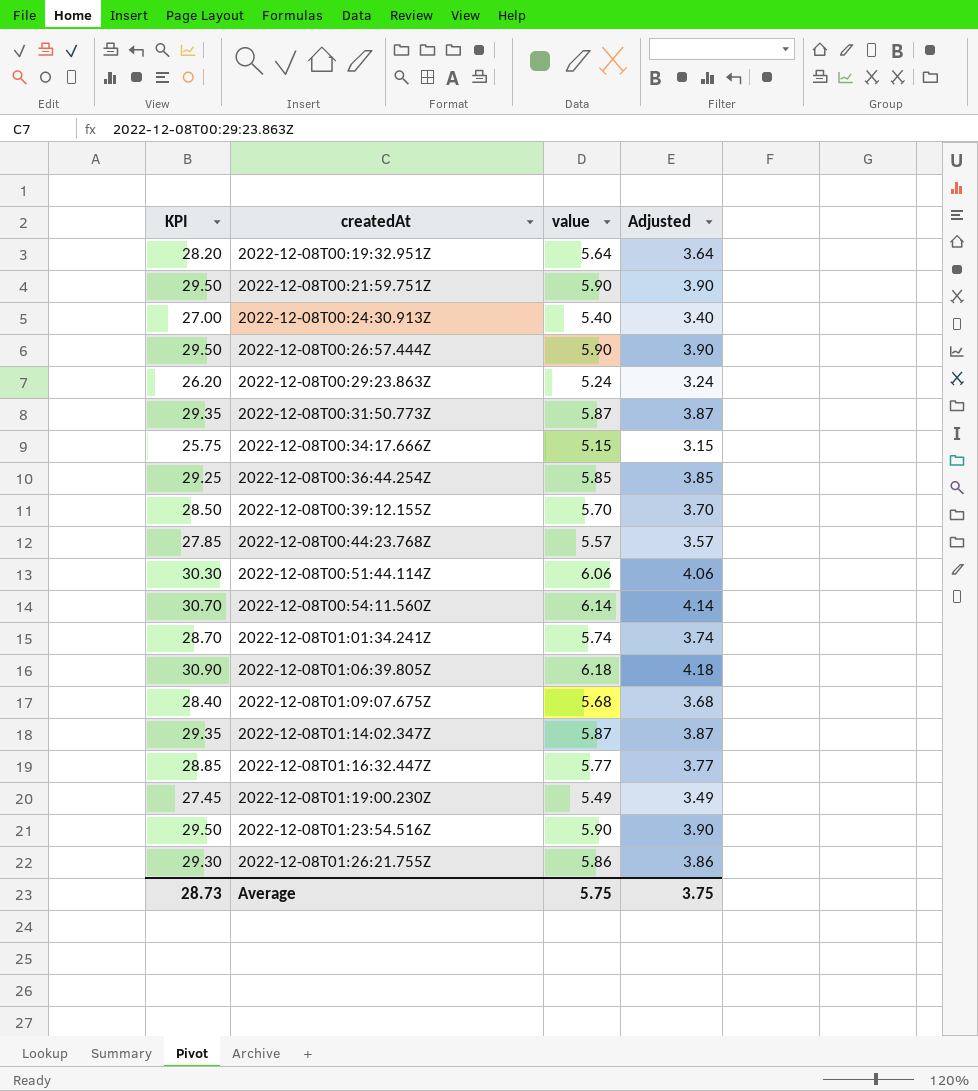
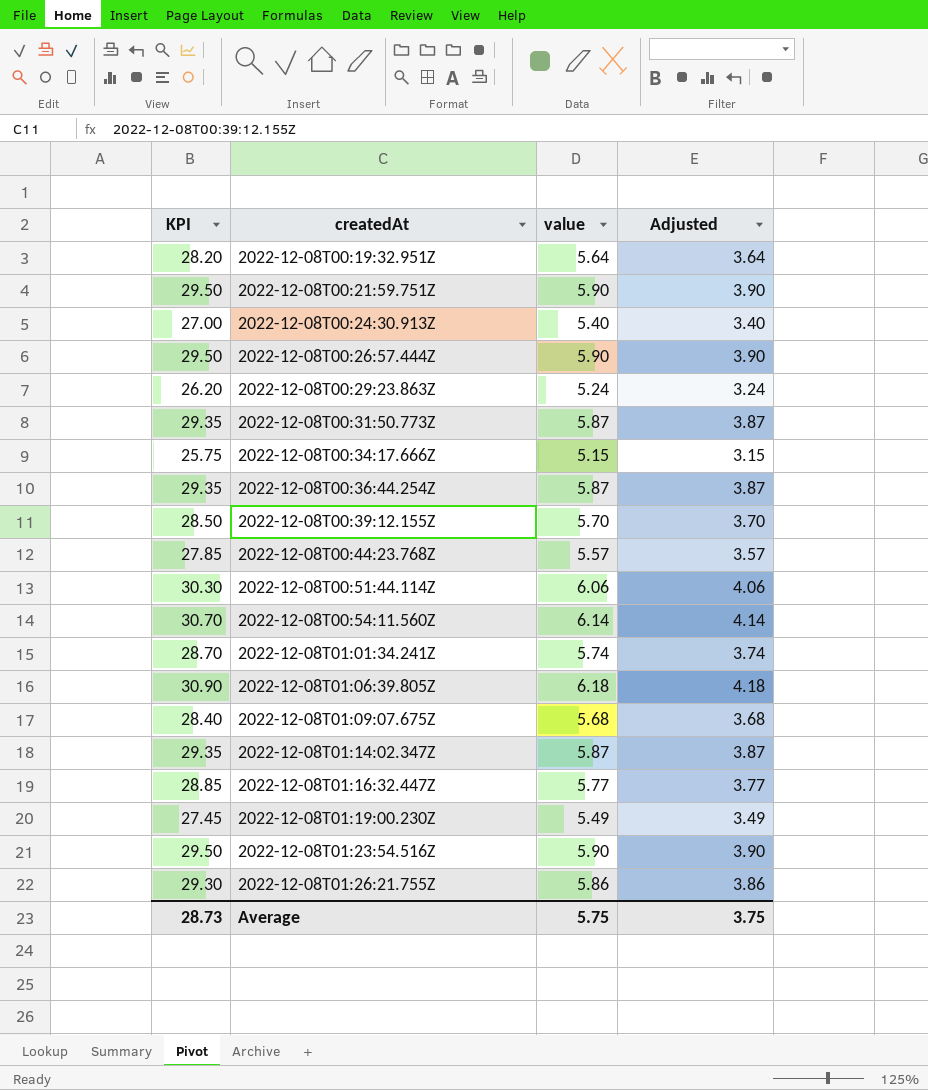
2022-12-08T00:36:44.254Z | KPI: 29.25 -> 29.35
2022-12-08T00:36:44.254Z | value: 5.85 -> 5.87
2022-12-08T00:36:44.254Z | Adjusted: 3.85 -> 3.87

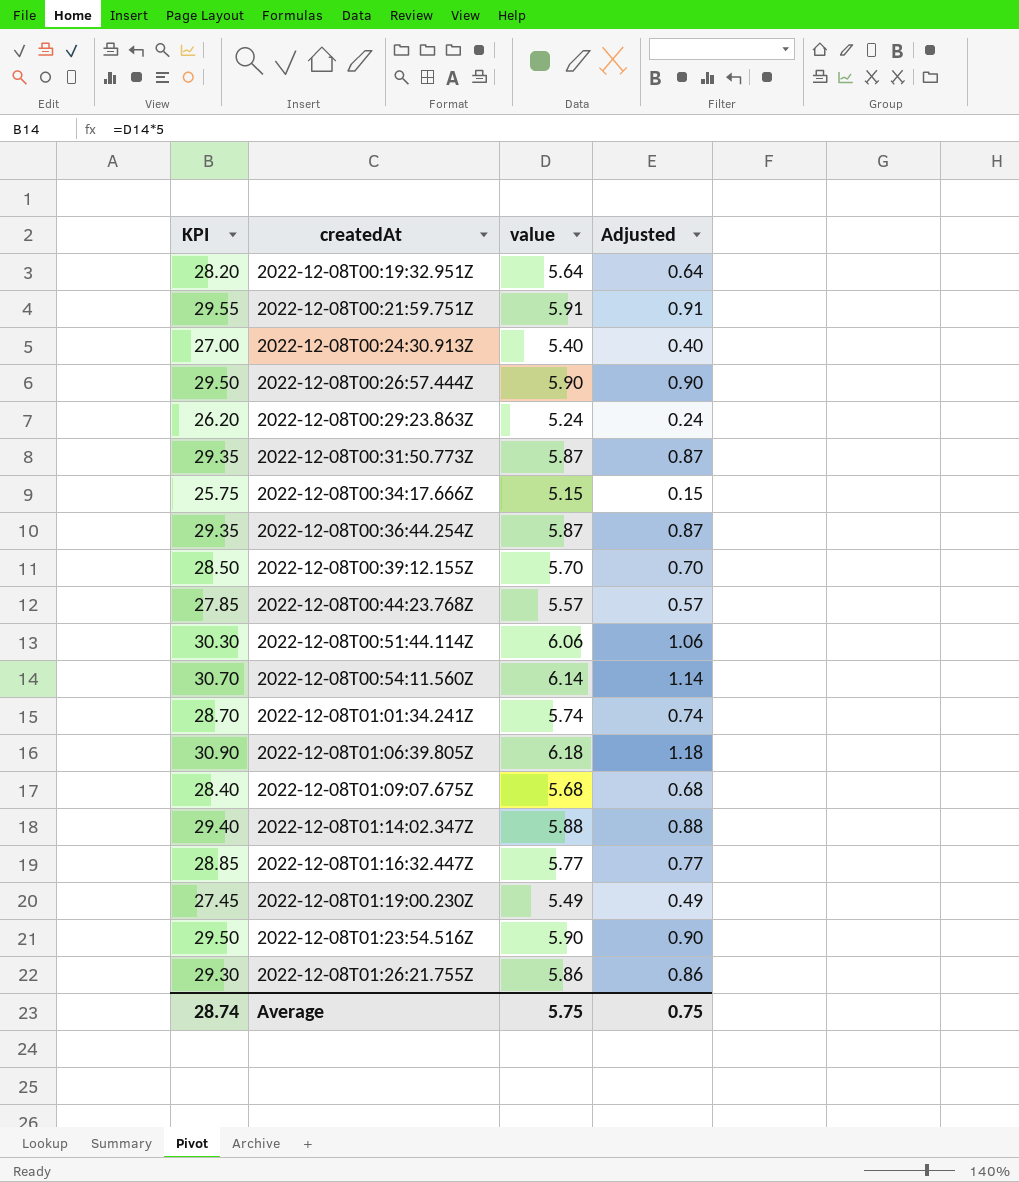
column Adjusted | formula: [value] - 2 -> [value] - 5
2022-12-08T00:21:59.751Z | KPI: 29.50 -> 29.55
2022-12-08T00:21:59.751Z | value: 5.90 -> 5.91
2022-12-08T01:14:02.347Z | KPI: 29.35 -> 29.40
2022-12-08T01:14:02.347Z | value: 5.87 -> 5.88
Average | KPI: 28.73 -> 28.74
Average | Adjusted: 3.75 -> 0.75

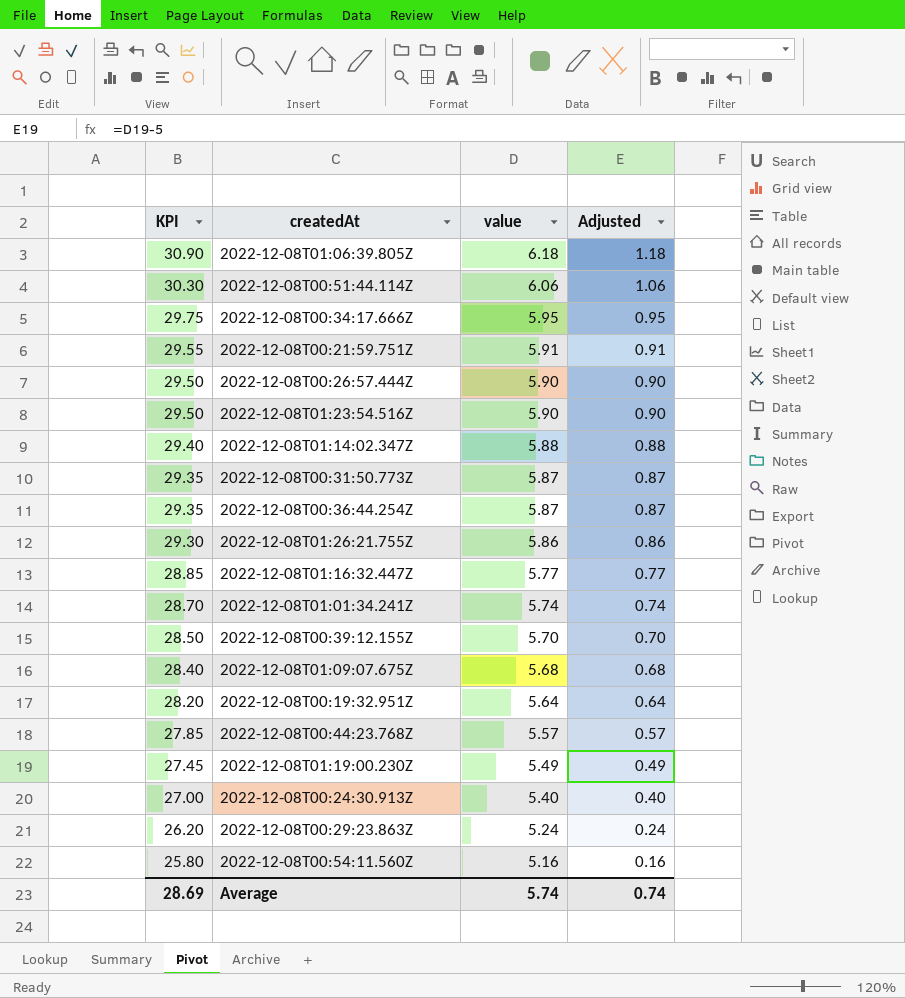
row order: createdAt ascending -> KPI descending
2022-12-08T00:34:17.666Z | KPI: 25.75 -> 29.75
2022-12-08T00:34:17.666Z | value: 5.15 -> 5.95
2022-12-08T00:34:17.666Z | Adjusted: 0.15 -> 0.95
2022-12-08T00:54:11.560Z | KPI: 30.70 -> 25.80
2022-12-08T00:54:11.560Z | value: 6.14 -> 5.16
2022-12-08T00:54:11.560Z | Adjusted: 1.14 -> 0.16
Average | KPI: 28.74 -> 28.69
Average | value: 5.75 -> 5.74
Average | Adjusted: 0.75 -> 0.74

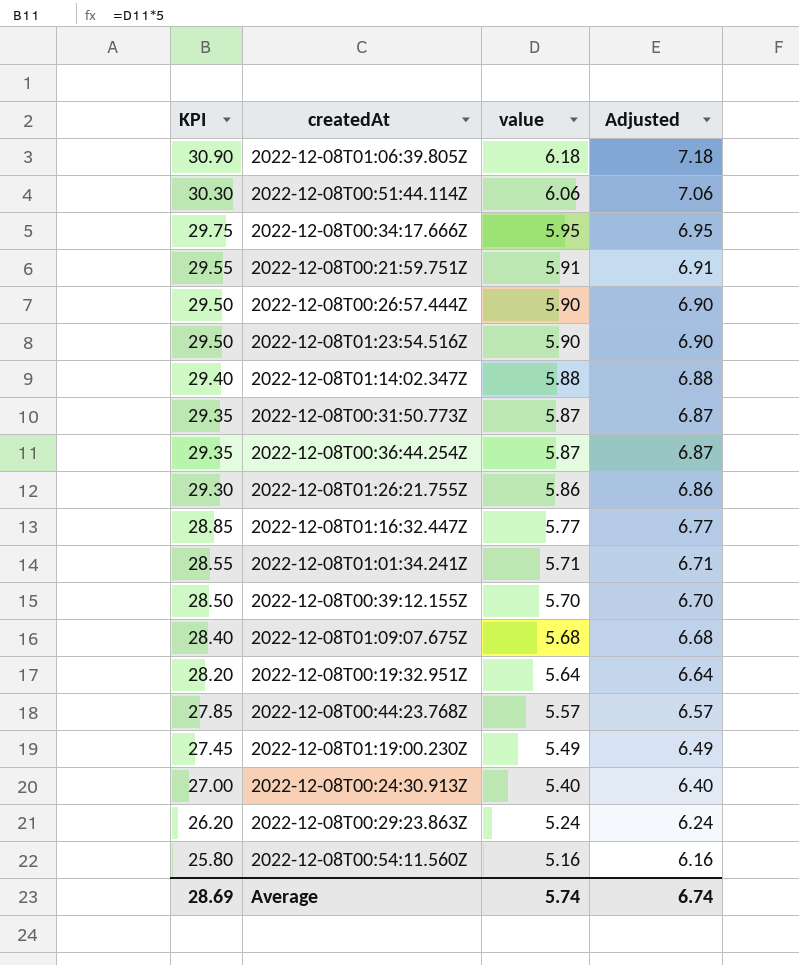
column Adjusted | formula: [value] - 5 -> [value] + 1
2022-12-08T01:01:34.241Z | KPI: 28.70 -> 28.55
2022-12-08T01:01:34.241Z | value: 5.74 -> 5.71
Average | Adjusted: 0.74 -> 6.74

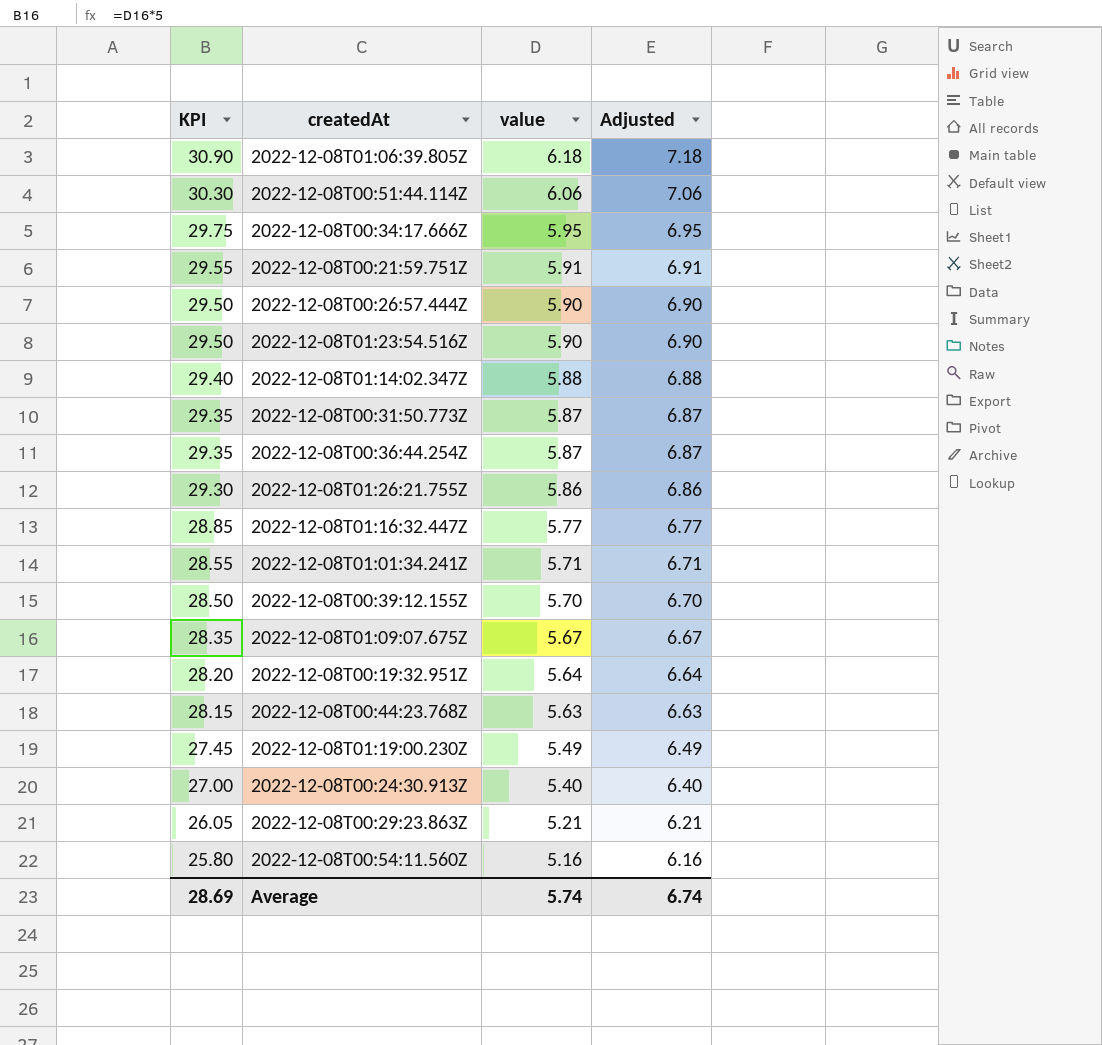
2022-12-08T01:09:07.675Z | KPI: 28.40 -> 28.35
2022-12-08T01:09:07.675Z | value: 5.68 -> 5.67
2022-12-08T01:09:07.675Z | Adjusted: 6.68 -> 6.67
2022-12-08T00:44:23.768Z | KPI: 27.85 -> 28.15
2022-12-08T00:44:23.768Z | value: 5.57 -> 5.63
2022-12-08T00:44:23.768Z | Adjusted: 6.57 -> 6.63
2022-12-08T00:29:23.863Z | KPI: 26.20 -> 26.05
2022-12-08T00:29:23.863Z | value: 5.24 -> 5.21
2022-12-08T00:29:23.863Z | Adjusted: 6.24 -> 6.21

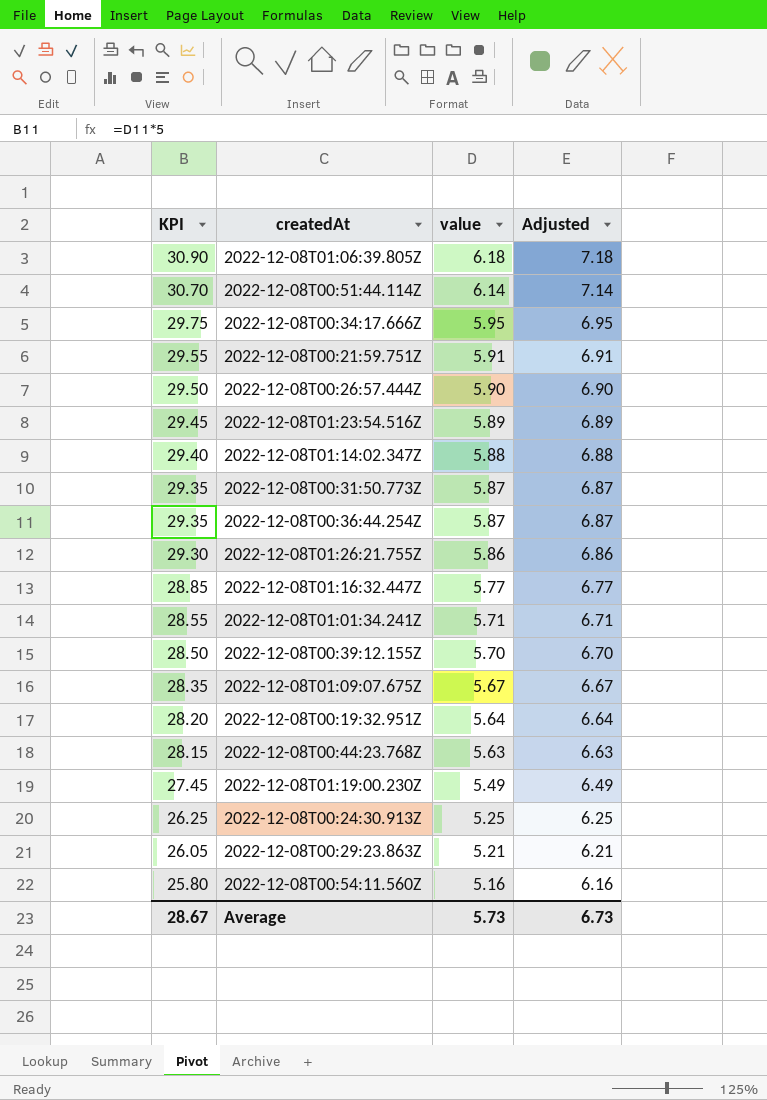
2022-12-08T00:51:44.114Z | KPI: 30.30 -> 30.70
2022-12-08T00:51:44.114Z | value: 6.06 -> 6.14
2022-12-08T00:51:44.114Z | Adjusted: 7.06 -> 7.14
2022-12-08T01:23:54.516Z | KPI: 29.50 -> 29.45
2022-12-08T01:23:54.516Z | value: 5.90 -> 5.89
2022-12-08T01:23:54.516Z | Adjusted: 6.90 -> 6.89
2022-12-08T00:24:30.913Z | KPI: 27.00 -> 26.25
2022-12-08T00:24:30.913Z | value: 5.40 -> 5.25
2022-12-08T00:24:30.913Z | Adjusted: 6.40 -> 6.25
Average | KPI: 28.69 -> 28.67
Average | value: 5.74 -> 5.73
Average | Adjusted: 6.74 -> 6.73

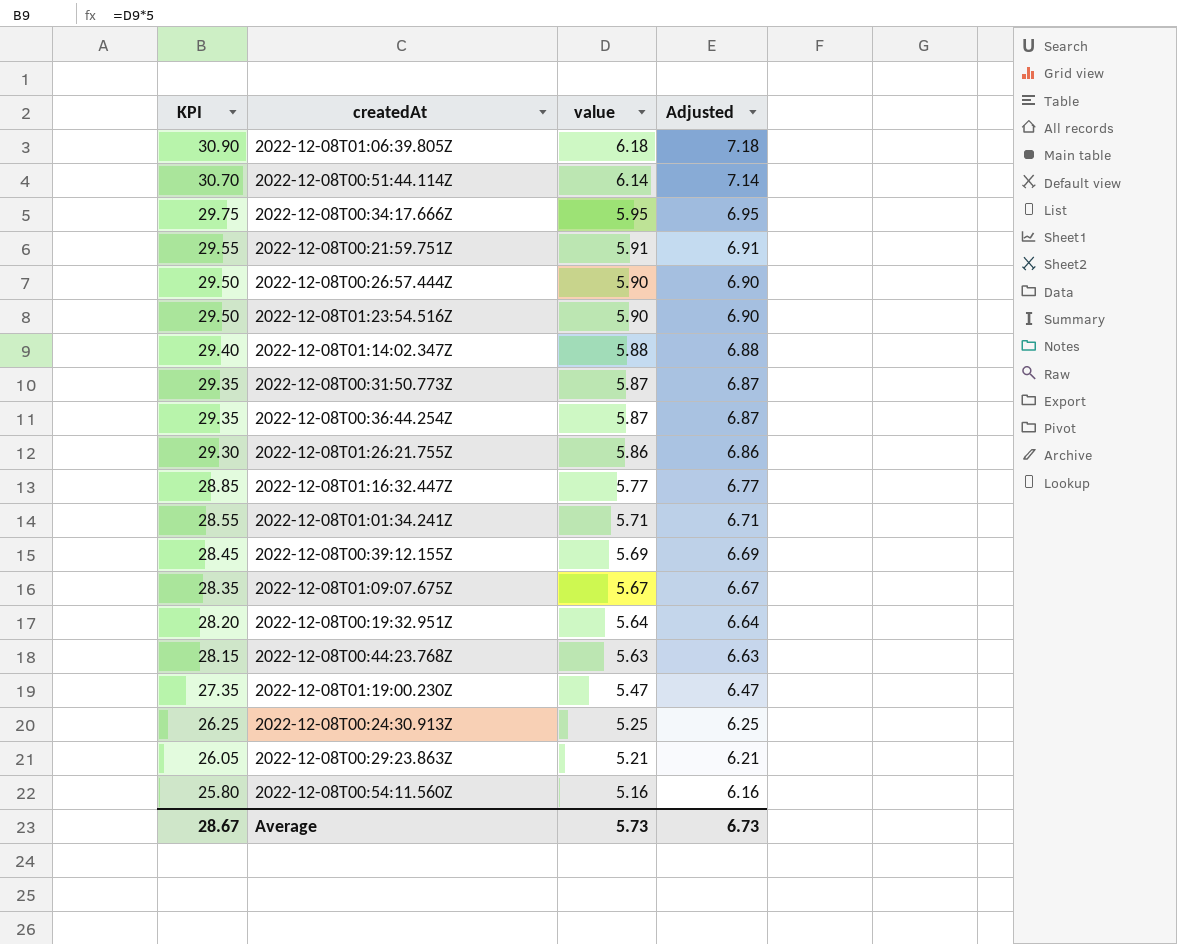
2022-12-08T01:23:54.516Z | KPI: 29.45 -> 29.50
2022-12-08T01:23:54.516Z | value: 5.89 -> 5.90
2022-12-08T01:23:54.516Z | Adjusted: 6.89 -> 6.90
2022-12-08T00:39:12.155Z | KPI: 28.50 -> 28.45
2022-12-08T00:39:12.155Z | value: 5.70 -> 5.69
2022-12-08T00:39:12.155Z | Adjusted: 6.70 -> 6.69
2022-12-08T01:19:00.230Z | KPI: 27.45 -> 27.35
2022-12-08T01:19:00.230Z | value: 5.49 -> 5.47
2022-12-08T01:19:00.230Z | Adjusted: 6.49 -> 6.47

